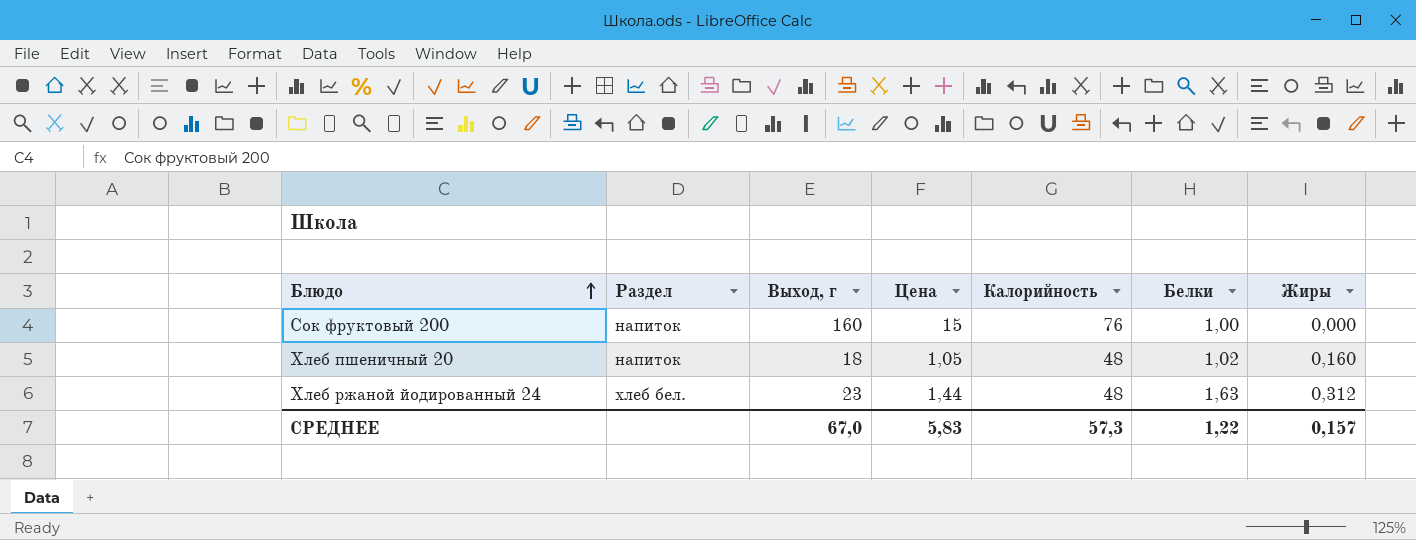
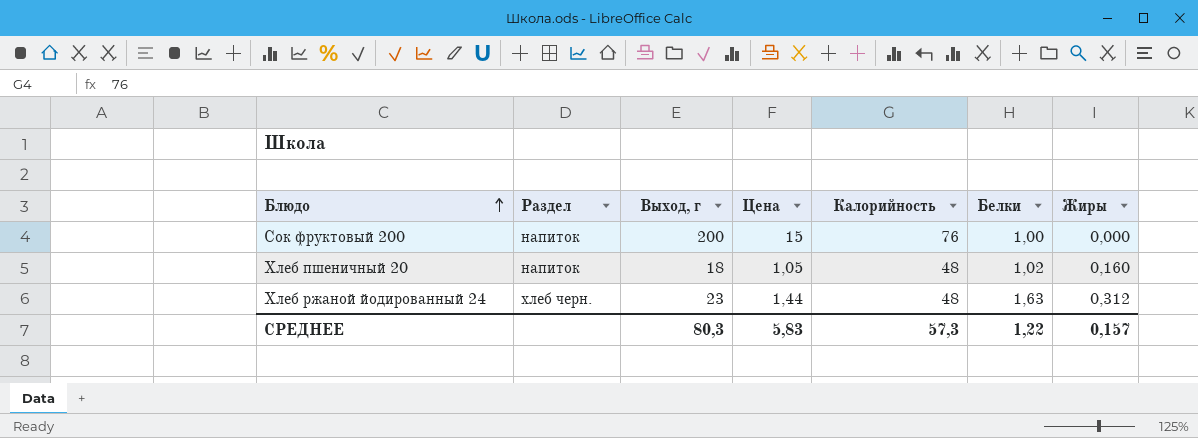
Сок фруктовый 200 | Выход, г: 160 -> 200
Хлеб ржаной йодированный 24 | Раздел: хлеб бел. -> хлеб черн.
СРЕДНЕЕ | Выход, г: 67,0 -> 80,3

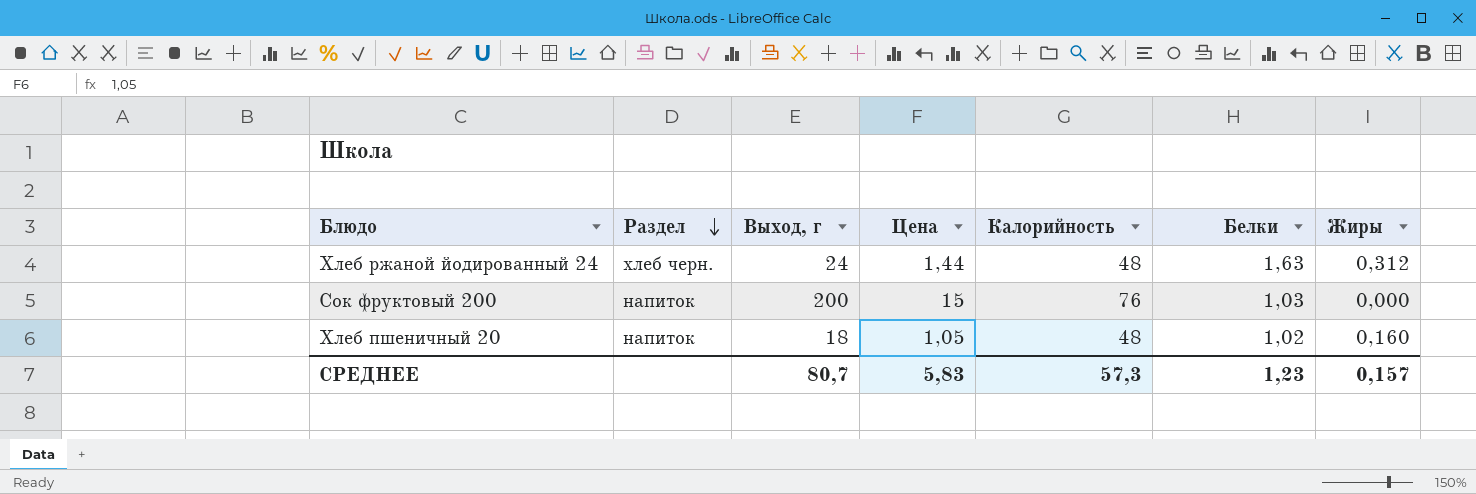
row order: Блюдо ascending -> Раздел descending
Хлеб ржаной йодированный 24 | Выход, г: 23 -> 24
Сок фруктовый 200 | Белки: 1,00 -> 1,03
СРЕДНЕЕ | Выход, г: 80,3 -> 80,7
СРЕДНЕЕ | Белки: 1,22 -> 1,23

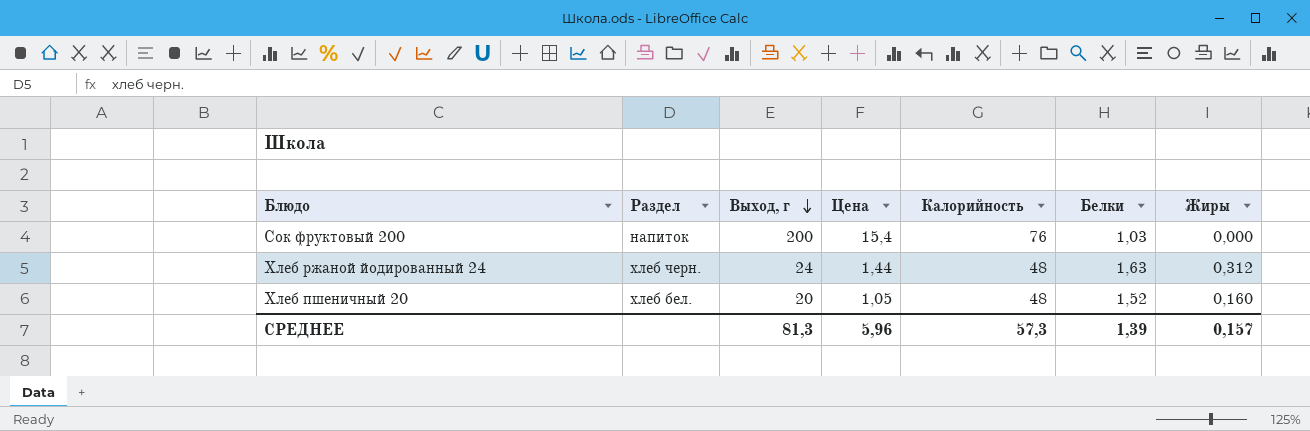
row order: Раздел descending -> Выход, г descending
Сок фруктовый 200 | Цена: 15 -> 15,4
Хлеб пшеничный 20 | Раздел: напиток -> хлеб бел.
Хлеб пшеничный 20 | Выход, г: 18 -> 20
Хлеб пшеничный 20 | Белки: 1,02 -> 1,52
СРЕДНЕЕ | Выход, г: 80,7 -> 81,3
СРЕДНЕЕ | Цена: 5,83 -> 5,96
СРЕДНЕЕ | Белки: 1,23 -> 1,39

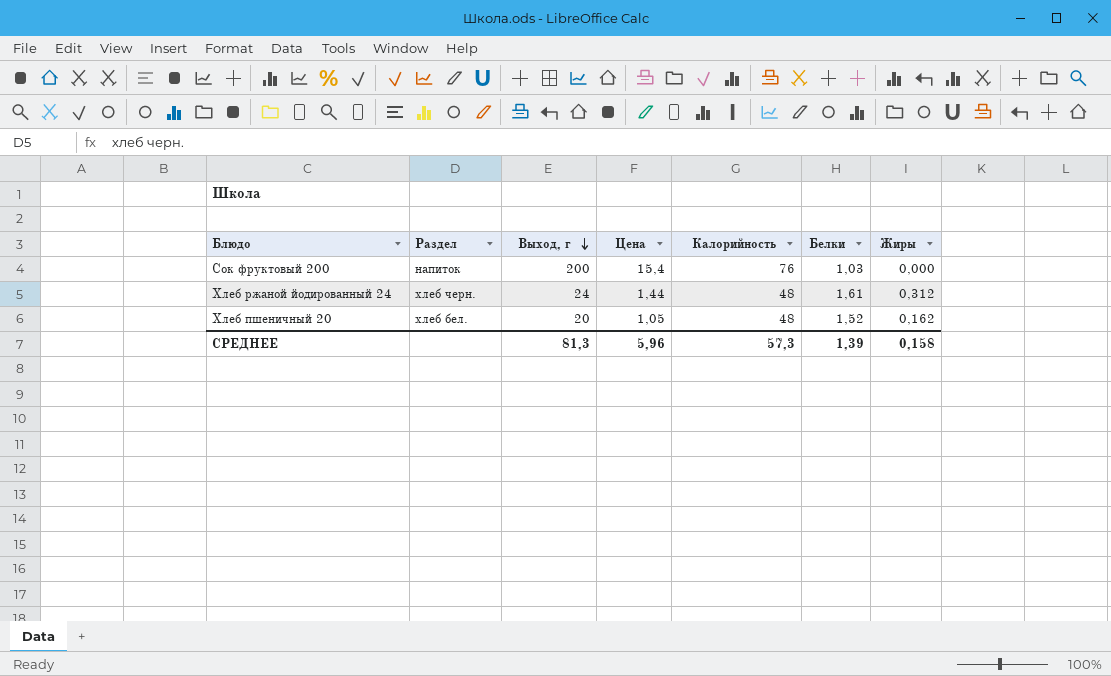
Хлеб ржаной йодированный 24 | Белки: 1,63 -> 1,61
Хлеб пшеничный 20 | Жиры: 0,160 -> 0,162
СРЕДНЕЕ | Жиры: 0,157 -> 0,158

